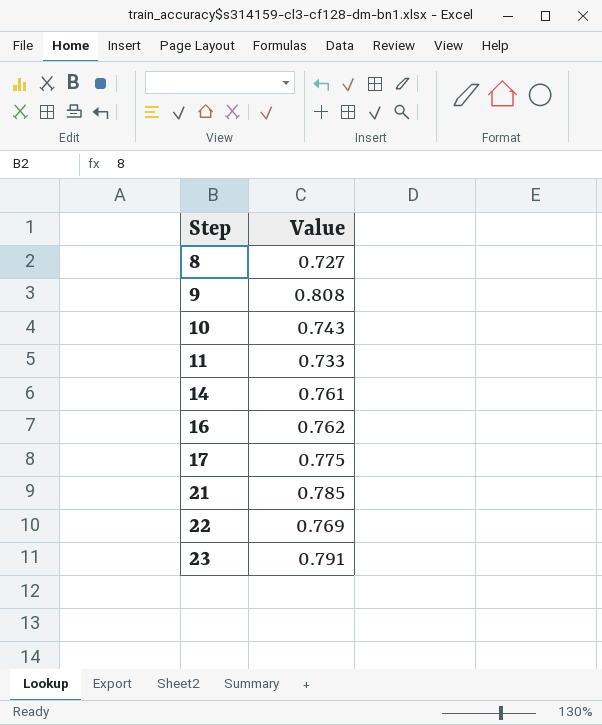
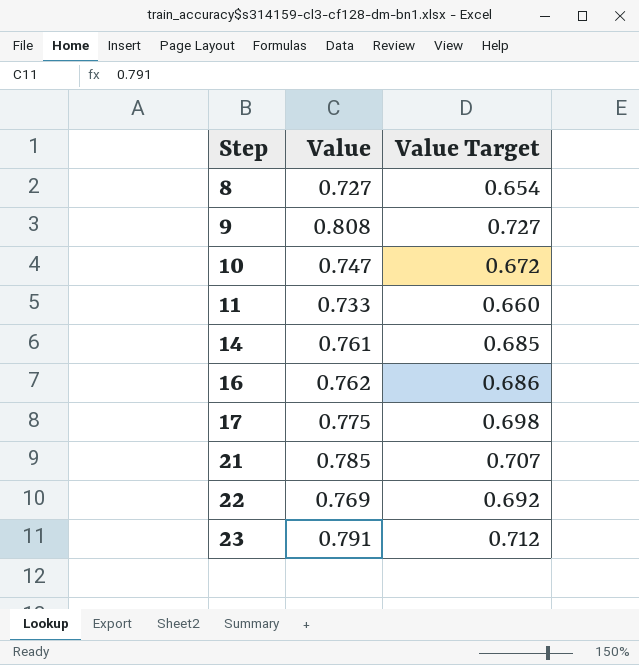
column Value Target | formula: none -> [Value] * 0.9
10 | Value: 0.743 -> 0.747

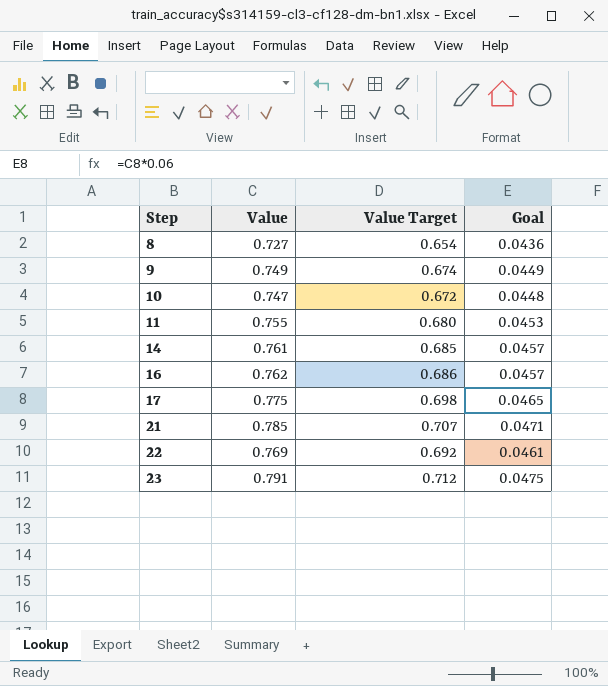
column Goal | formula: none -> [Value] * 0.06
9 | Value: 0.808 -> 0.749
9 | Value Target: 0.727 -> 0.674
11 | Value: 0.733 -> 0.755
11 | Value Target: 0.660 -> 0.680

